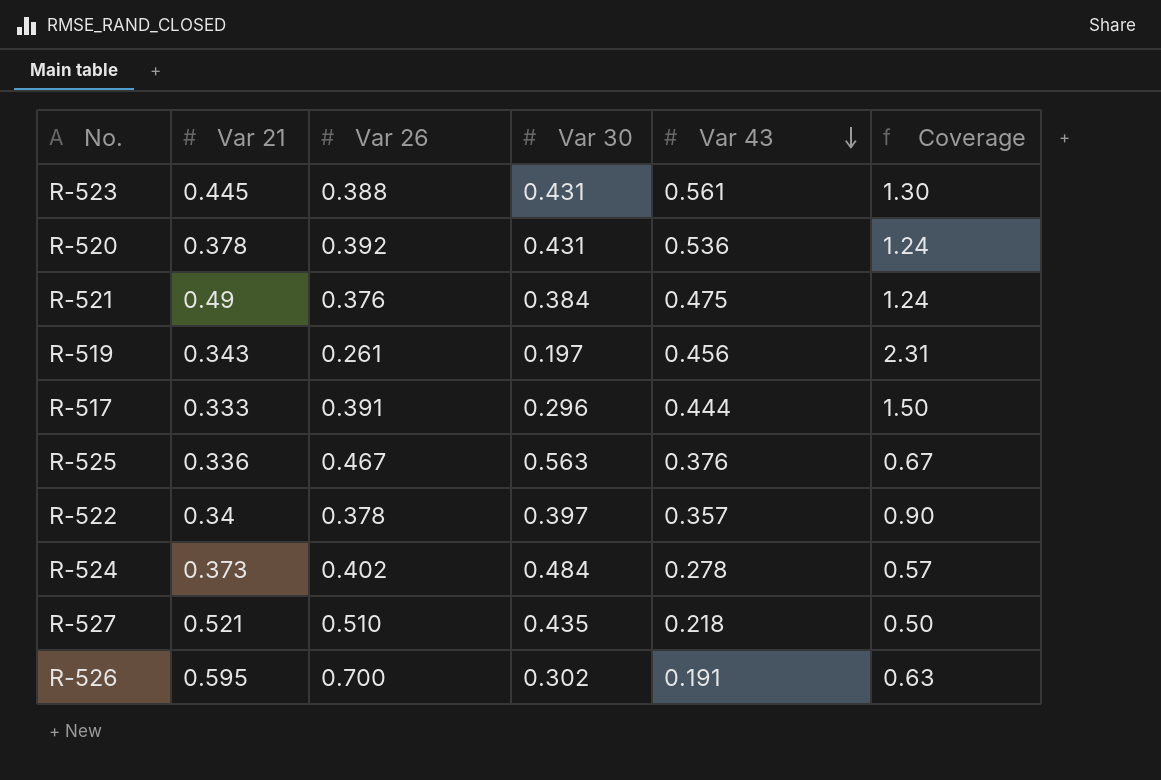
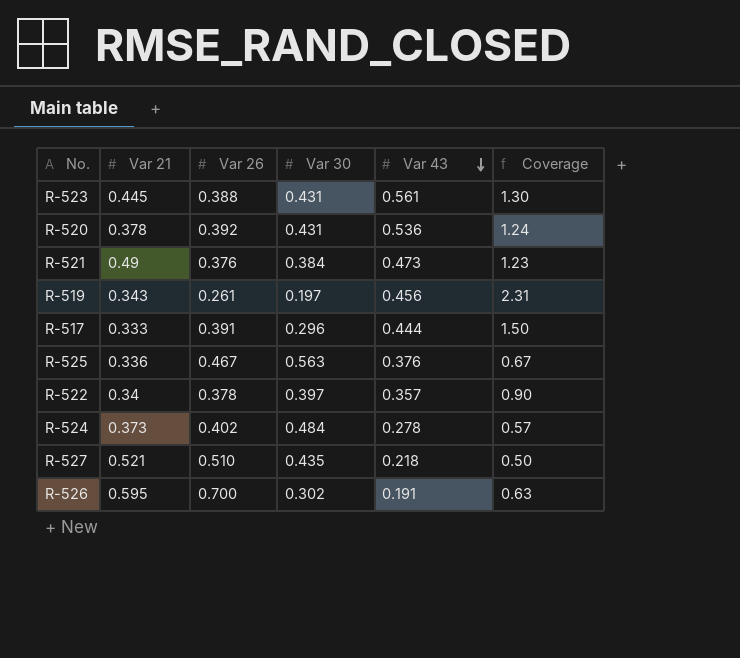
R-521 | Var 43: 0.475 -> 0.473
R-521 | Coverage: 1.24 -> 1.23

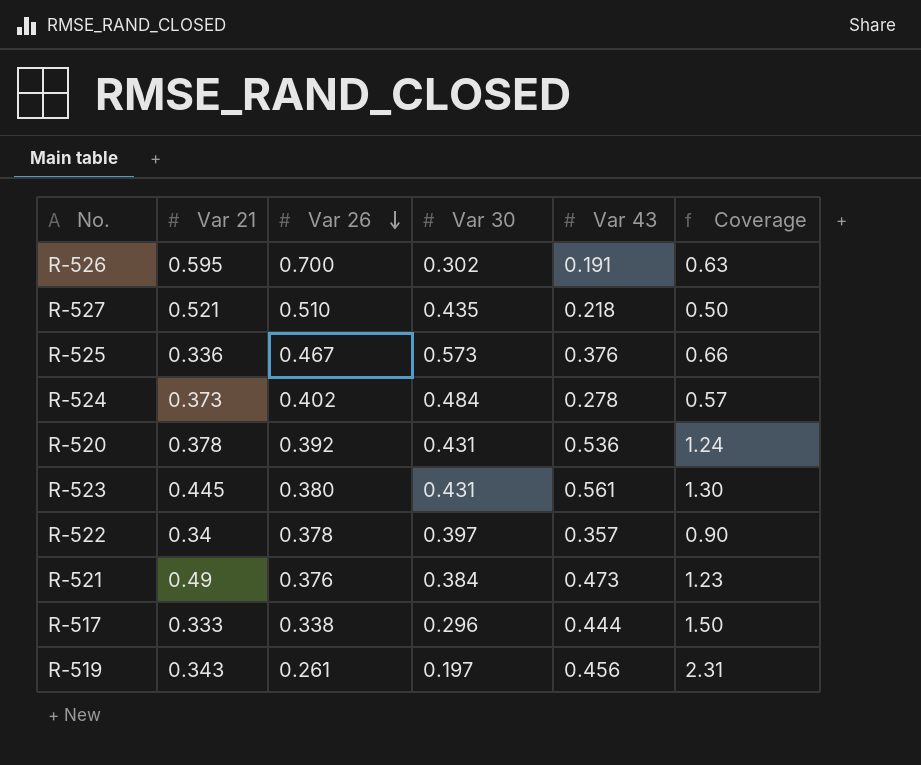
row order: Var 43 descending -> Var 26 descending
R-525 | Var 30: 0.563 -> 0.573
R-525 | Coverage: 0.67 -> 0.66
R-523 | Var 26: 0.388 -> 0.380
R-517 | Var 26: 0.391 -> 0.338

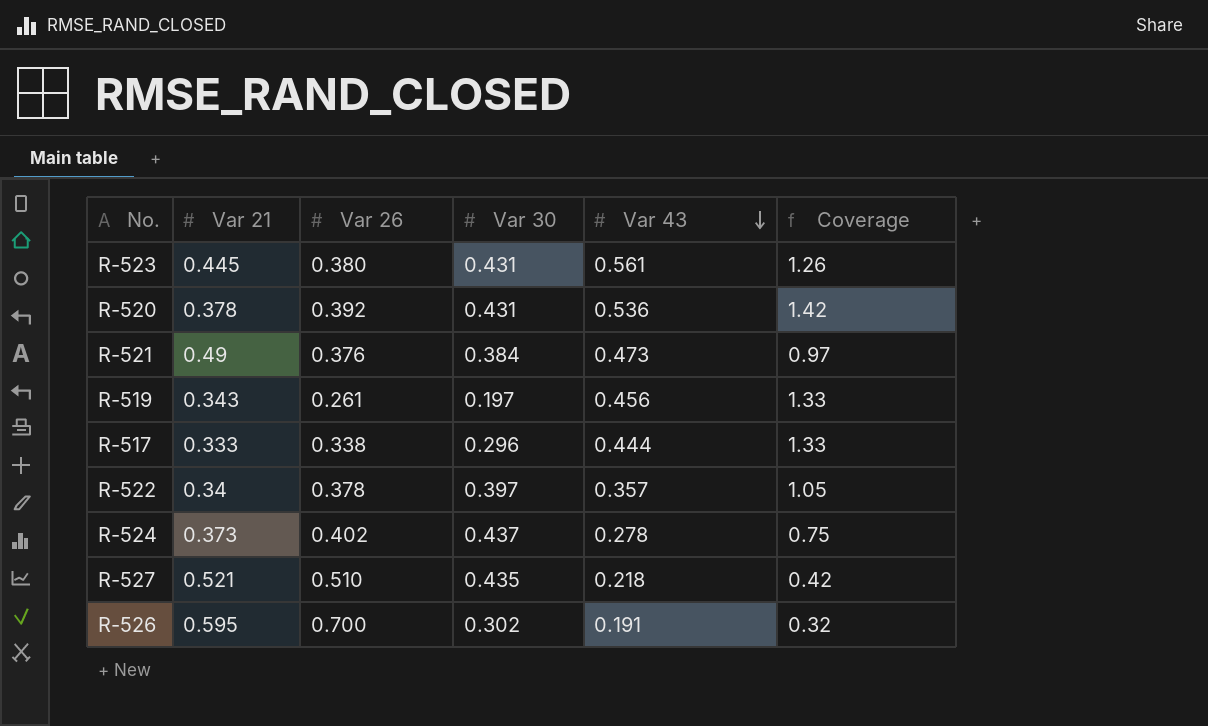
row order: Var 26 descending -> Var 43 descending
column Coverage | formula: [Var 43] / [Var 30] -> [Var 43] / [Var 21]
row R-525: 0.336 | 0.467 | 0.573 | 0.376 | 0.66 -> none
R-524 | Var 30: 0.484 -> 0.437

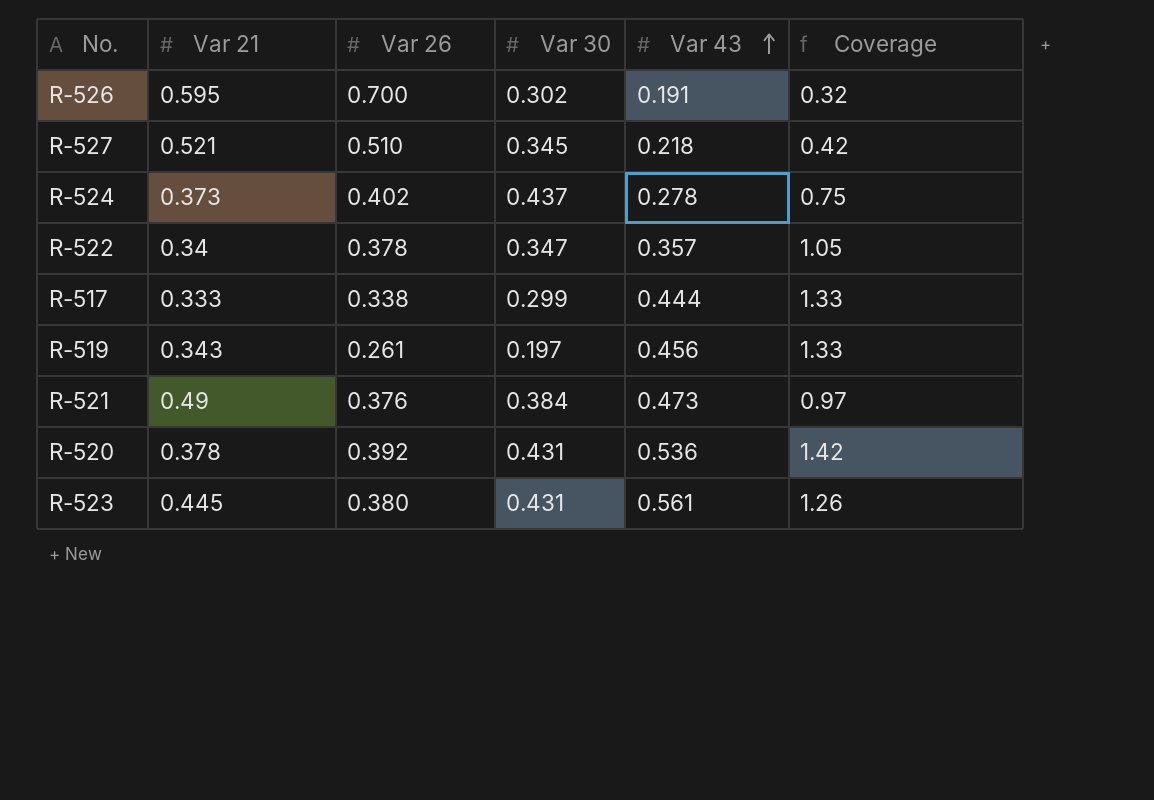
row order: Var 43 descending -> Var 43 ascending
R-527 | Var 30: 0.435 -> 0.345
R-522 | Var 30: 0.397 -> 0.347
R-517 | Var 30: 0.296 -> 0.299

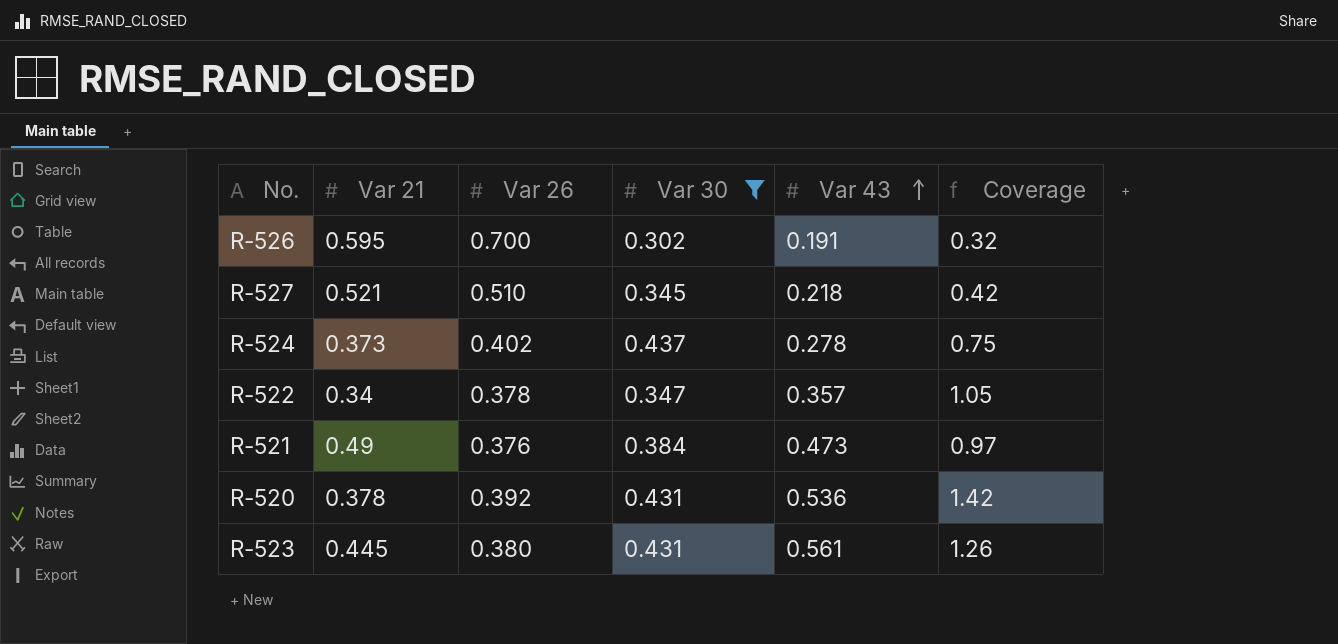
filter: none -> Var 30 >= 0.302

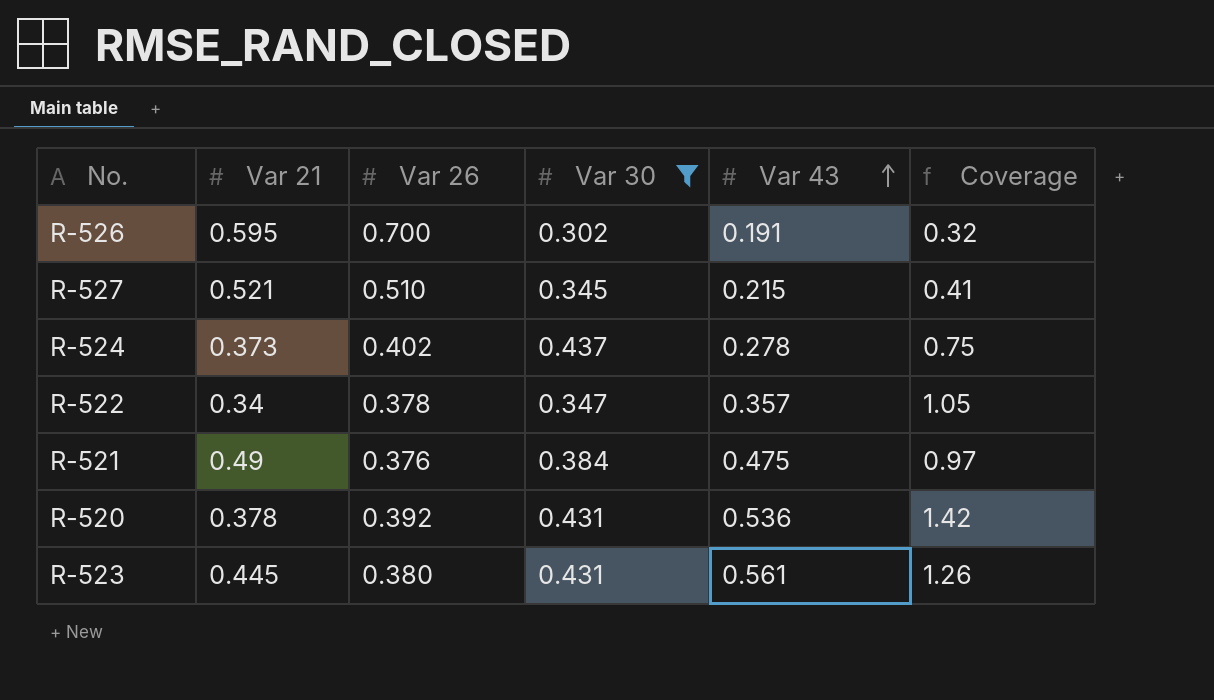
R-527 | Var 43: 0.218 -> 0.215
R-527 | Coverage: 0.42 -> 0.41
R-521 | Var 43: 0.473 -> 0.475

